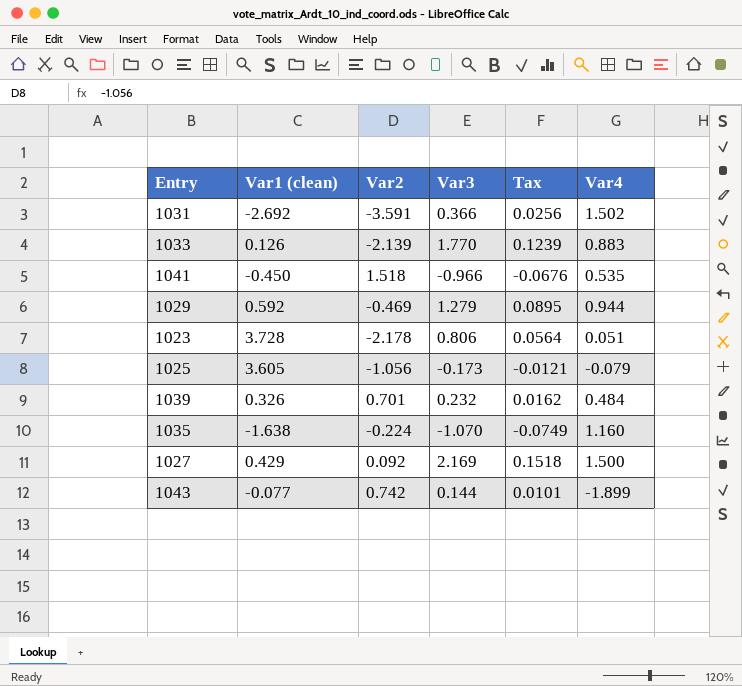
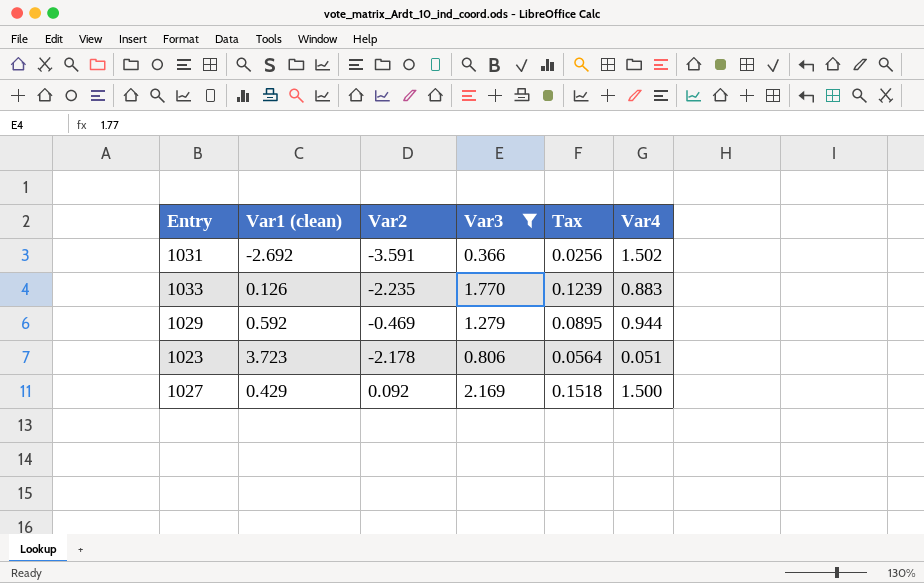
filter: none -> Var3 >= 0.366
1033 | Var2: -2.139 -> -2.235
1023 | Var1 (clean): 3.728 -> 3.723

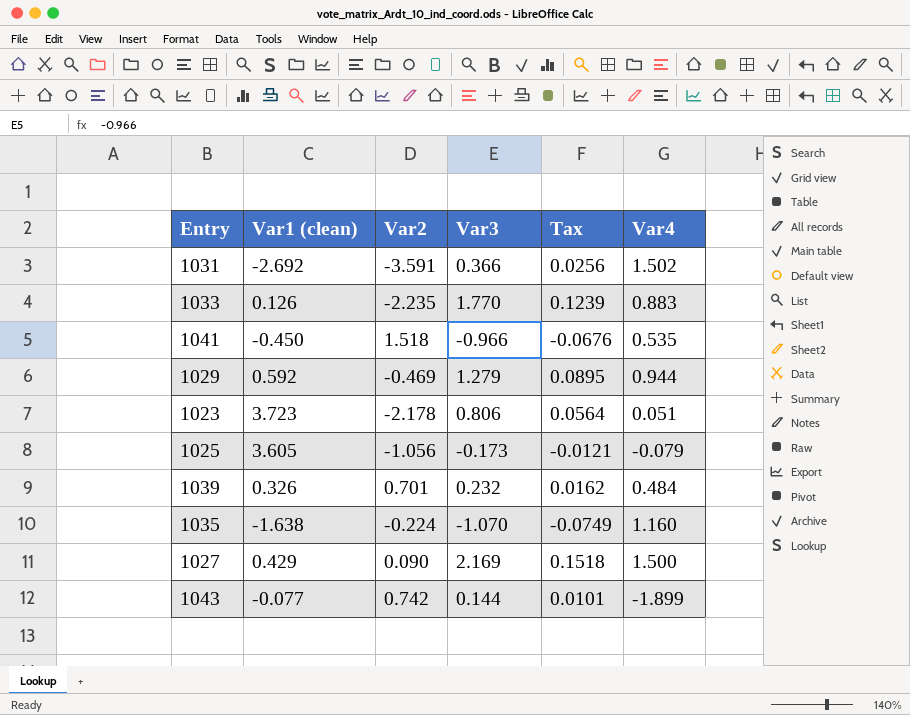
filter: Var3 >= 0.366 -> none
1027 | Var2: 0.092 -> 0.090

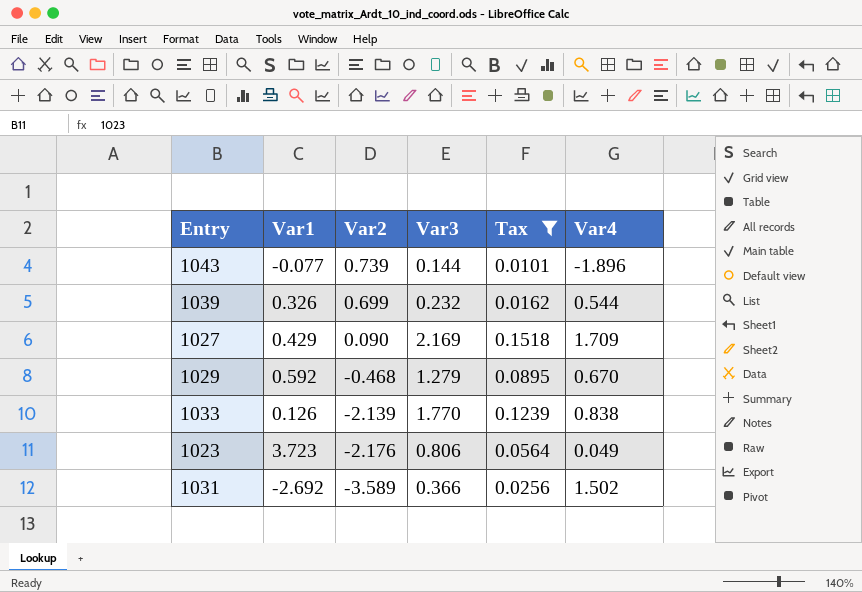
filter: none -> Tax >= 0.0101
row order: none -> Var2 descending
column name: Var1 (clean) -> Var1
1043 | Var2: 0.742 -> 0.739
1043 | Var4: -1.899 -> -1.896
1039 | Var2: 0.701 -> 0.699
1039 | Var4: 0.484 -> 0.544
1027 | Var4: 1.500 -> 1.709
1029 | Var2: -0.469 -> -0.468
1029 | Var4: 0.944 -> 0.670
1033 | Var2: -2.235 -> -2.139
1033 | Var4: 0.883 -> 0.838
1023 | Var2: -2.178 -> -2.176
1023 | Var4: 0.051 -> 0.049
1031 | Var2: -3.591 -> -3.589

